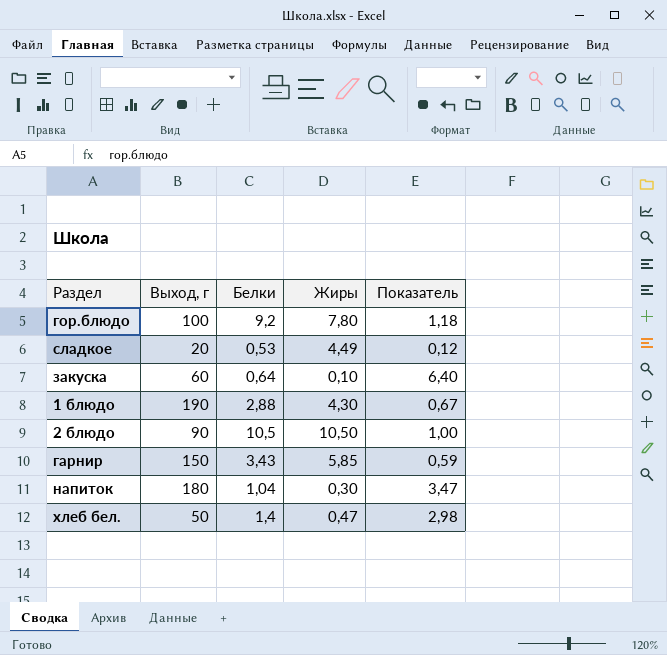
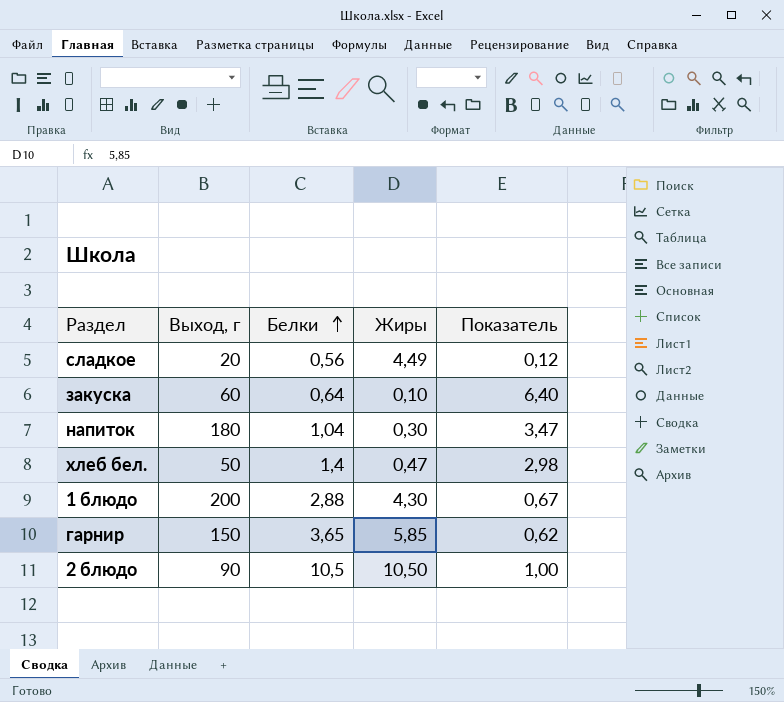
row order: none -> Белки ascending
row гор.блюдо: 100 | 9,2 | 7,80 | 1,18 -> none
сладкое | Белки: 0,53 -> 0,56
1 блюдо | Выход, г: 190 -> 200
гарнир | Белки: 3,43 -> 3,65
гарнир | Показатель: 0,59 -> 0,62

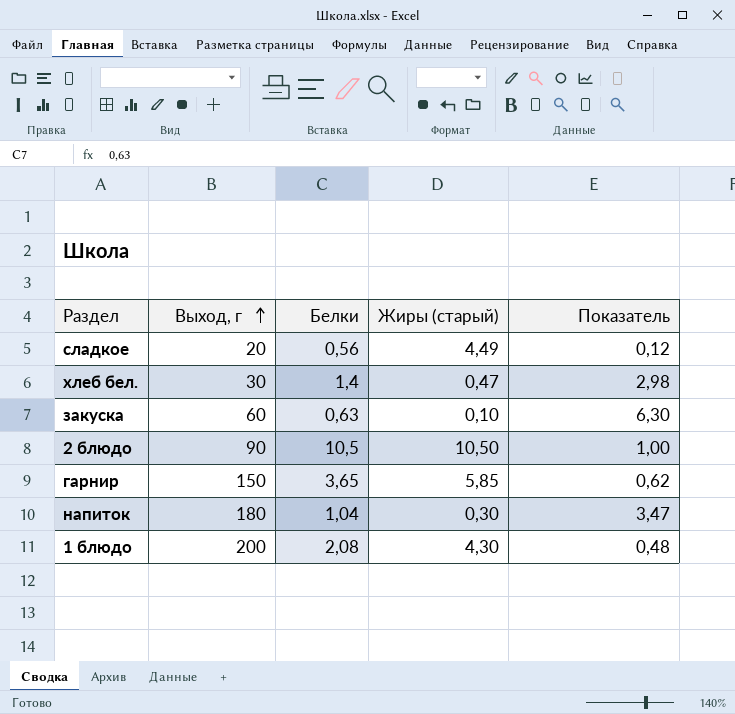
row order: Белки ascending -> Выход, г ascending
column name: Жиры -> Жиры (старый)
хлеб бел. | Выход, г: 50 -> 30
закуска | Белки: 0,64 -> 0,63
закуска | Показатель: 6,40 -> 6,30
1 блюдо | Белки: 2,88 -> 2,08
1 блюдо | Показатель: 0,67 -> 0,48

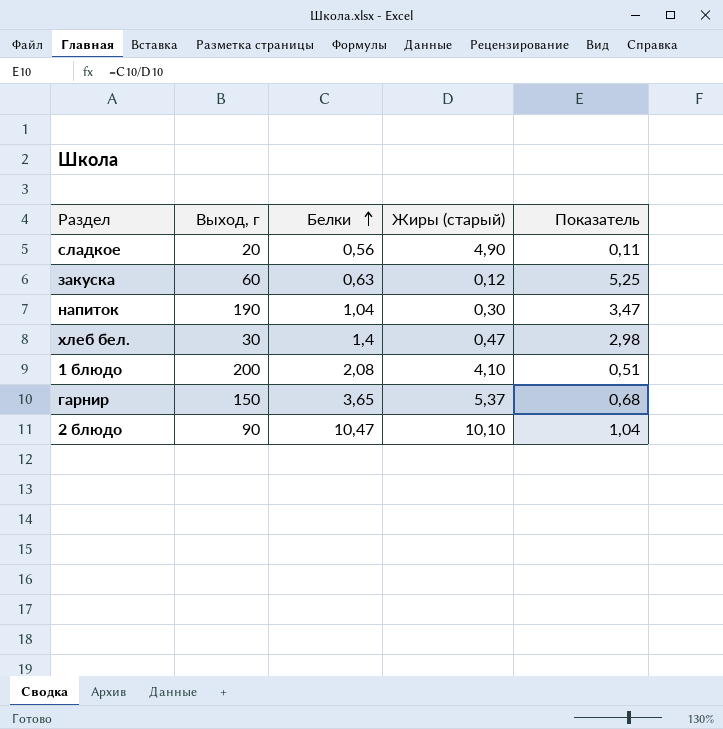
row order: Выход, г ascending -> Белки ascending
сладкое | Жиры (старый): 4,49 -> 4,90
сладкое | Показатель: 0,12 -> 0,11
закуска | Жиры (старый): 0,10 -> 0,12
закуска | Показатель: 6,30 -> 5,25
напиток | Выход, г: 180 -> 190
1 блюдо | Жиры (старый): 4,30 -> 4,10
1 блюдо | Показатель: 0,48 -> 0,51
гарнир | Жиры (старый): 5,85 -> 5,37
гарнир | Показатель: 0,62 -> 0,68
2 блюдо | Белки: 10,5 -> 10,47
2 блюдо | Жиры (старый): 10,50 -> 10,10
2 блюдо | Показатель: 1,00 -> 1,04

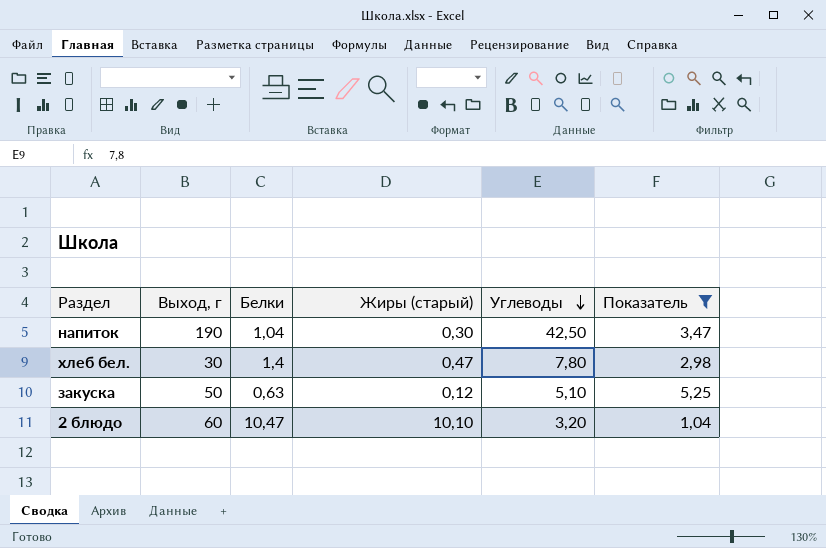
filter: none -> Показатель >= 1,04
row order: Белки ascending -> Углеводы descending
column Углеводы | position: none -> 5
закуска | Выход, г: 60 -> 50
2 блюдо | Выход, г: 90 -> 60

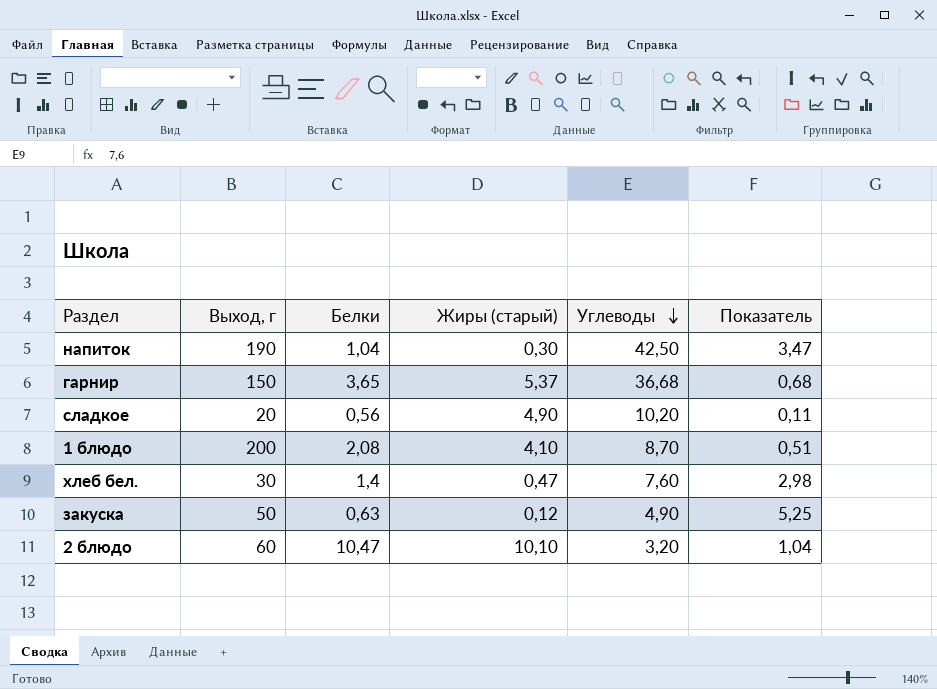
filter: Показатель >= 1,04 -> none
хлеб бел. | Углеводы: 7,80 -> 7,60
закуска | Углеводы: 5,10 -> 4,90

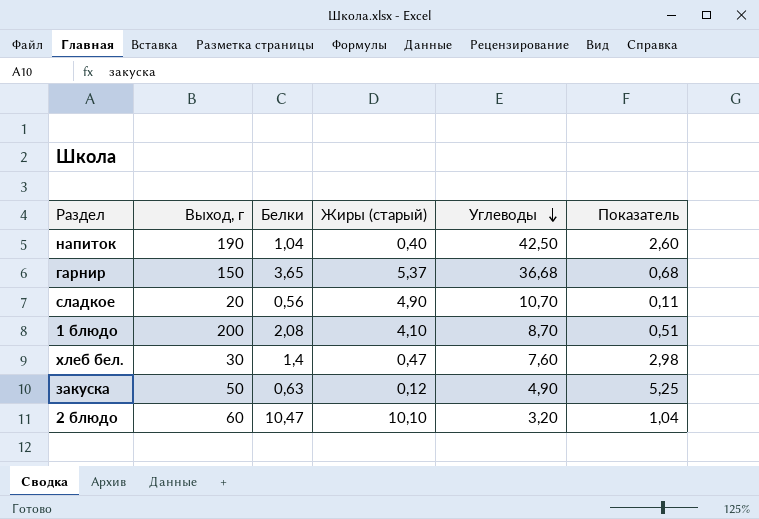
напиток | Жиры (старый): 0,30 -> 0,40
напиток | Показатель: 3,47 -> 2,60
сладкое | Углеводы: 10,20 -> 10,70

